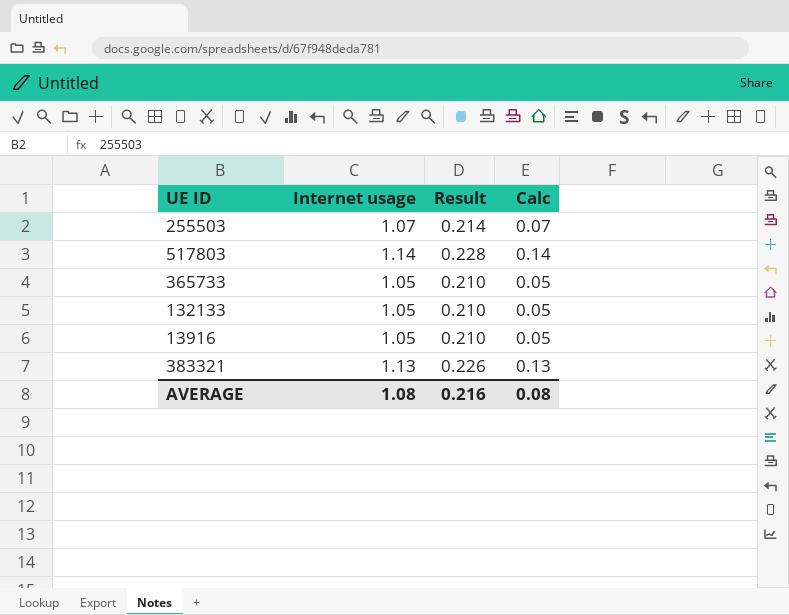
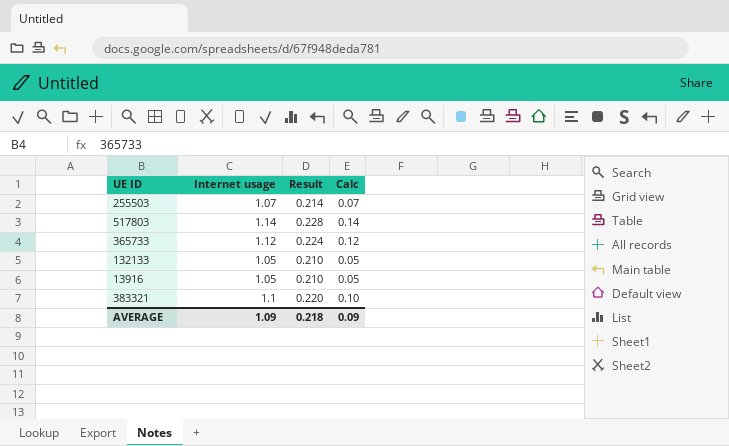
365733 | Internet usage: 1.05 -> 1.12
365733 | Result: 0.210 -> 0.224
365733 | Calc: 0.05 -> 0.12
383321 | Internet usage: 1.13 -> 1.1
383321 | Result: 0.226 -> 0.220
383321 | Calc: 0.13 -> 0.10
AVERAGE | Internet usage: 1.08 -> 1.09
AVERAGE | Result: 0.216 -> 0.218
AVERAGE | Calc: 0.08 -> 0.09

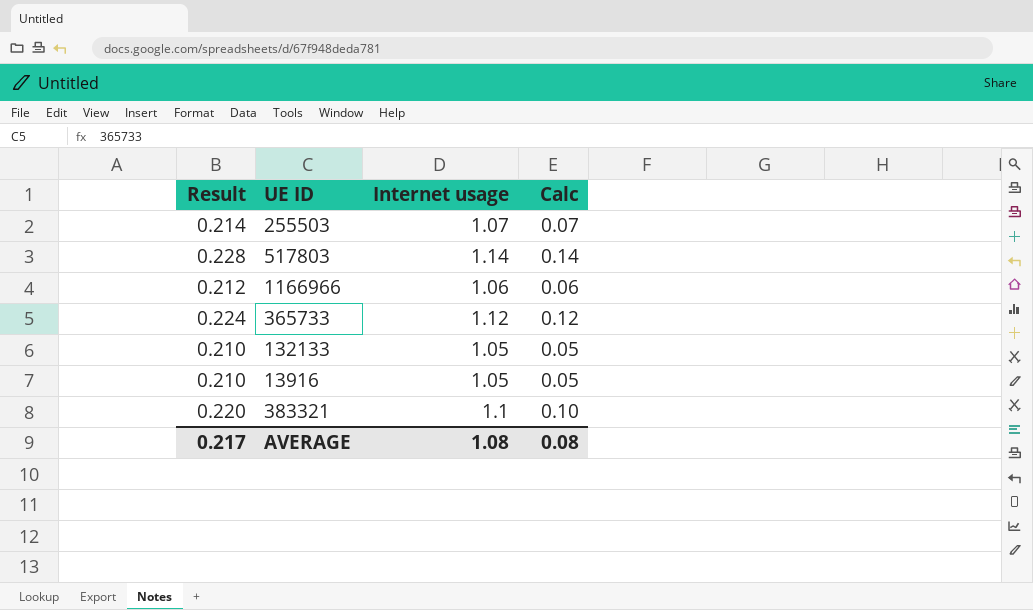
column Result | position: 3 -> 1
row 1166966: none -> 0.212 | 1.06 | 0.06
AVERAGE | Result: 0.218 -> 0.217
AVERAGE | Internet usage: 1.09 -> 1.08
AVERAGE | Calc: 0.09 -> 0.08

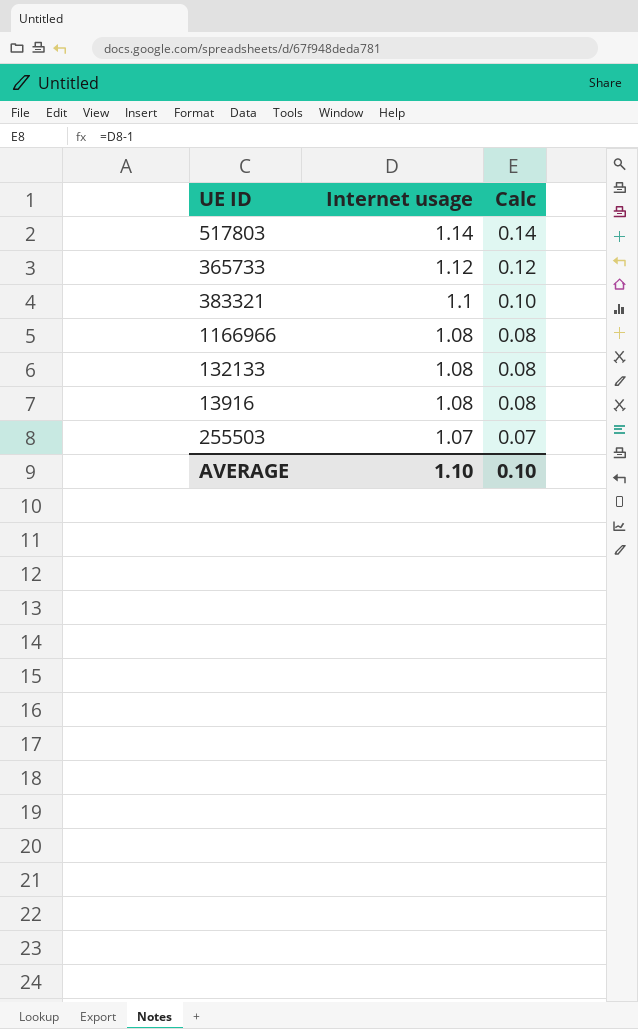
row order: none -> Internet usage descending
column Result | formula: [Internet usage] * 0.2 -> none
1166966 | Internet usage: 1.06 -> 1.08
1166966 | Calc: 0.06 -> 0.08
132133 | Internet usage: 1.05 -> 1.08
132133 | Calc: 0.05 -> 0.08
13916 | Internet usage: 1.05 -> 1.08
13916 | Calc: 0.05 -> 0.08
AVERAGE | Internet usage: 1.08 -> 1.10
AVERAGE | Calc: 0.08 -> 0.10

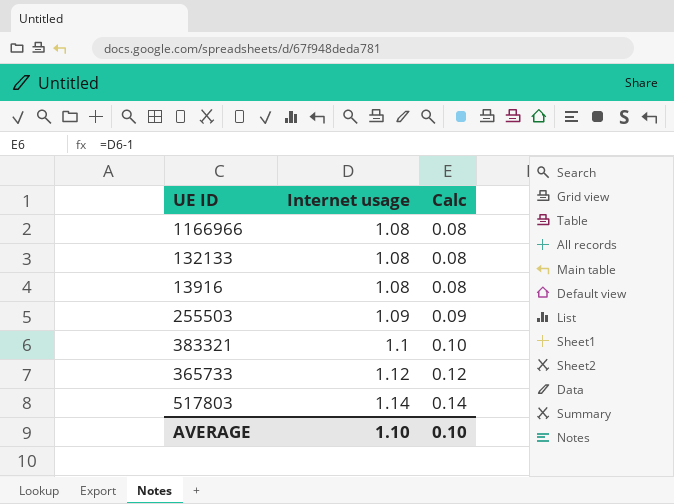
row order: Internet usage descending -> Internet usage ascending
255503 | Internet usage: 1.07 -> 1.09
255503 | Calc: 0.07 -> 0.09

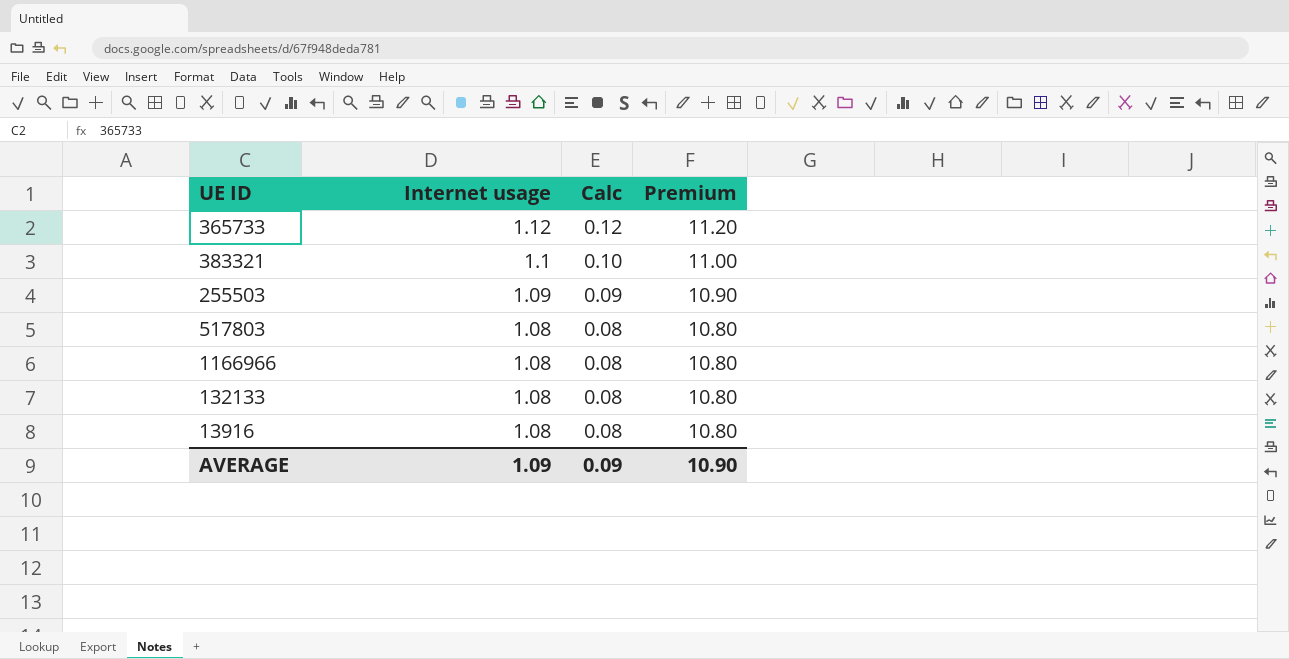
row order: Internet usage ascending -> Internet usage descending
column Premium | formula: none -> [Internet usage] * 10
517803 | Internet usage: 1.14 -> 1.08
517803 | Calc: 0.14 -> 0.08
AVERAGE | Internet usage: 1.10 -> 1.09
AVERAGE | Calc: 0.10 -> 0.09

